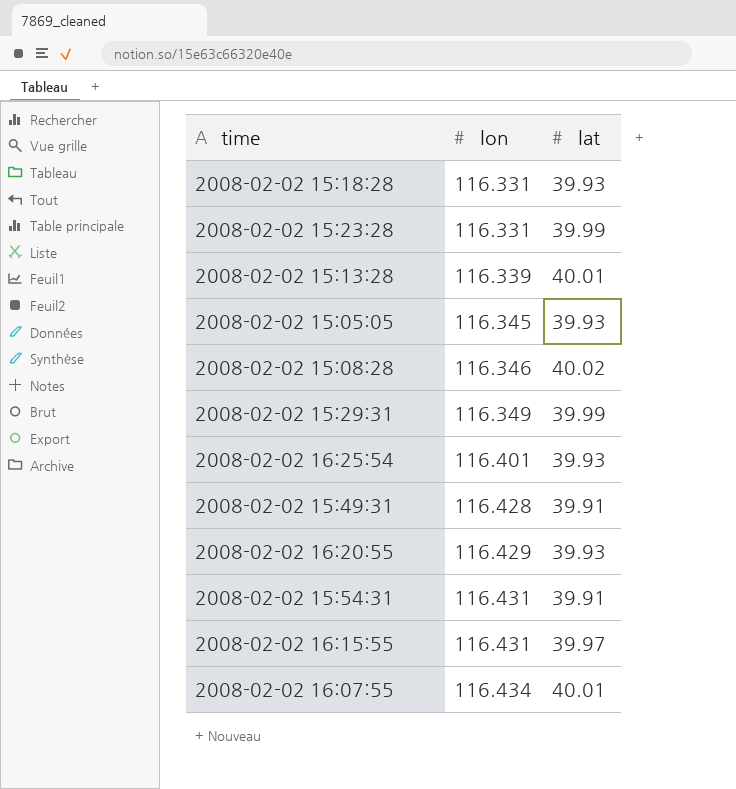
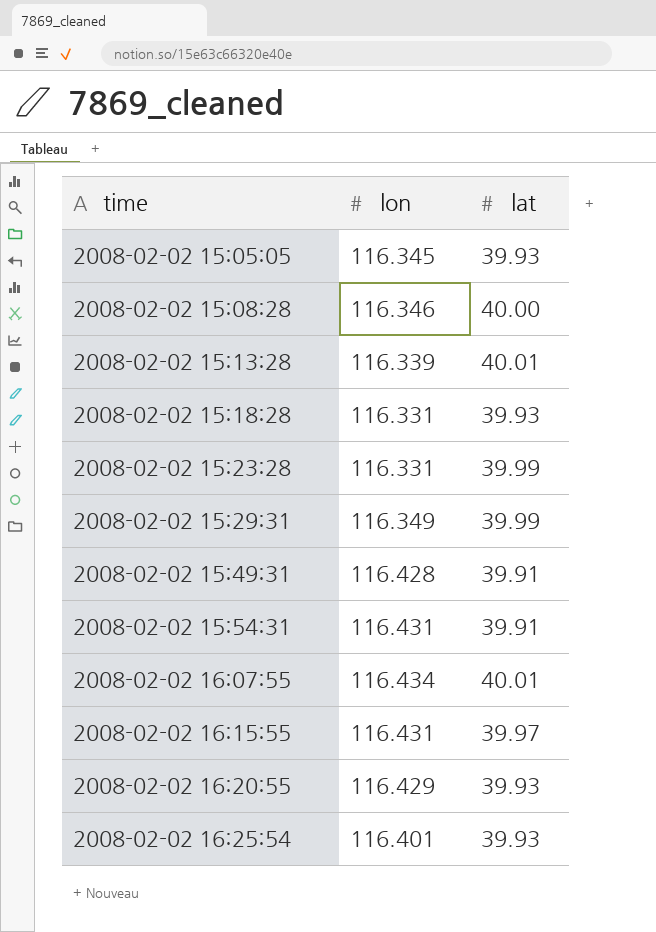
row order: lon ascending -> time ascending
2008-02-02 15:08:28 | lat: 40.02 -> 40.00

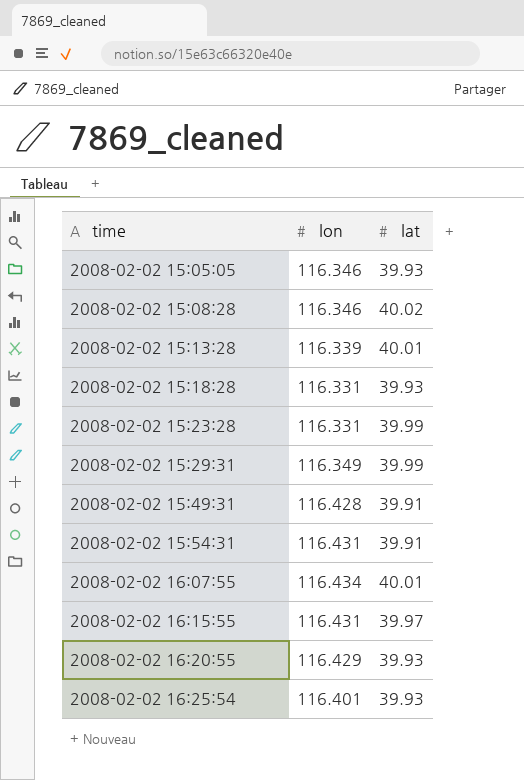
2008-02-02 15:05:05 | lon: 116.345 -> 116.346
2008-02-02 15:08:28 | lat: 40.00 -> 40.02

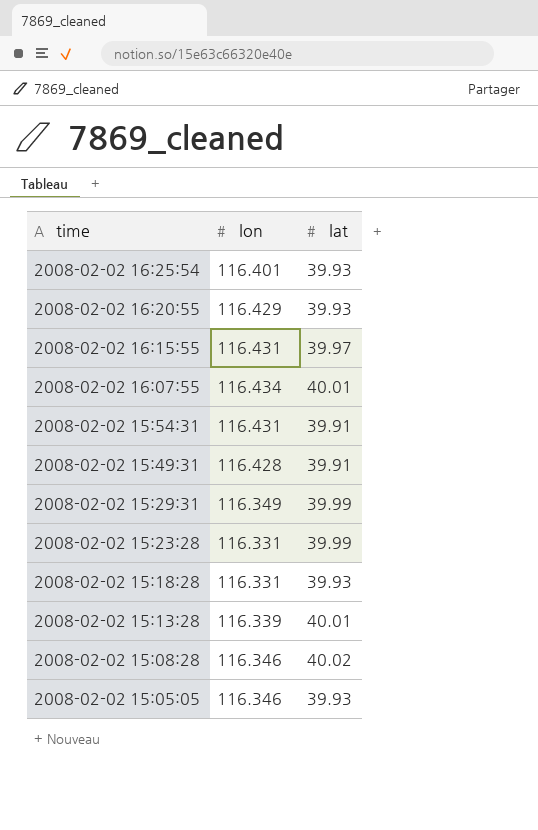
row order: time ascending -> time descending

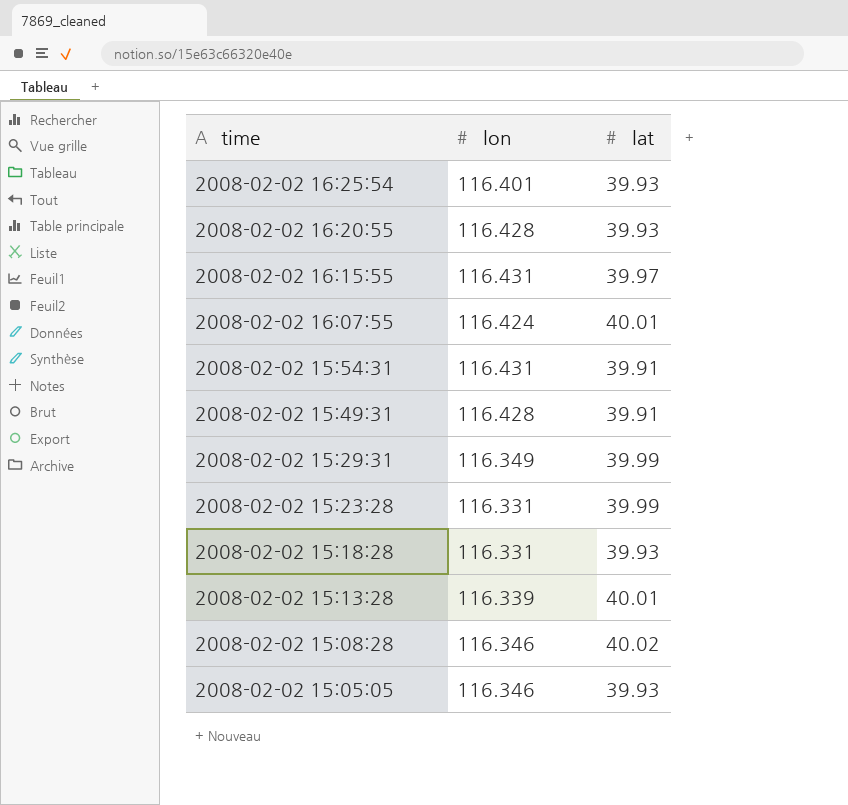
2008-02-02 16:20:55 | lon: 116.429 -> 116.428
2008-02-02 16:07:55 | lon: 116.434 -> 116.424

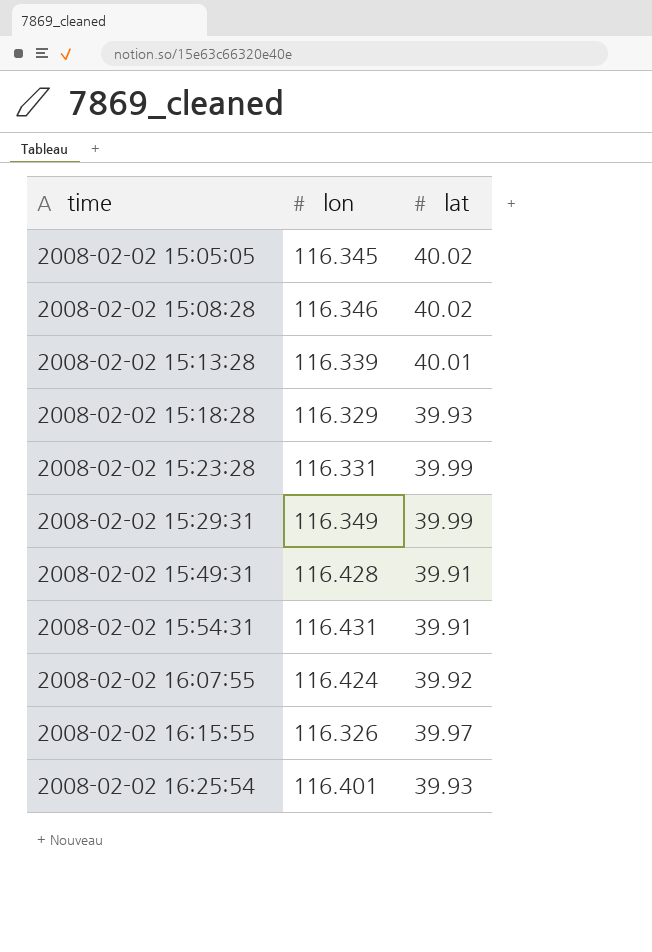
row order: time descending -> time ascending
row 2008-02-02 16:20:55: 116.428 | 39.93 -> none
2008-02-02 15:05:05 | lon: 116.346 -> 116.345
2008-02-02 15:05:05 | lat: 39.93 -> 40.02
2008-02-02 15:18:28 | lon: 116.331 -> 116.329
2008-02-02 16:07:55 | lat: 40.01 -> 39.92
2008-02-02 16:15:55 | lon: 116.431 -> 116.326

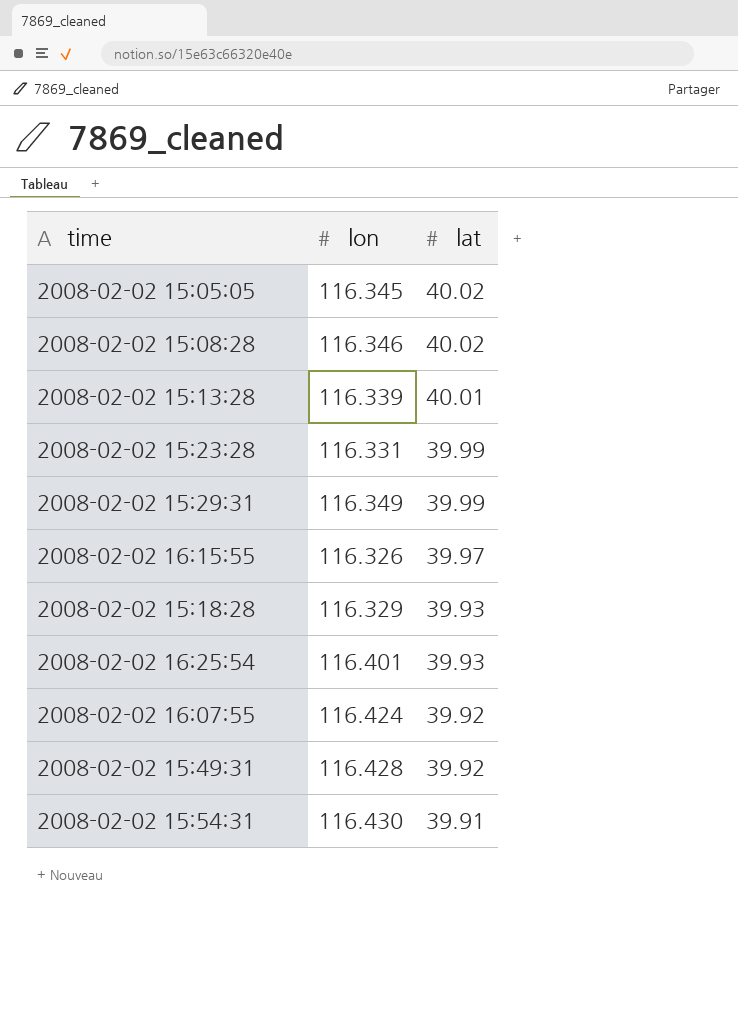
row order: time ascending -> lat descending
2008-02-02 15:49:31 | lat: 39.91 -> 39.92
2008-02-02 15:54:31 | lon: 116.431 -> 116.430

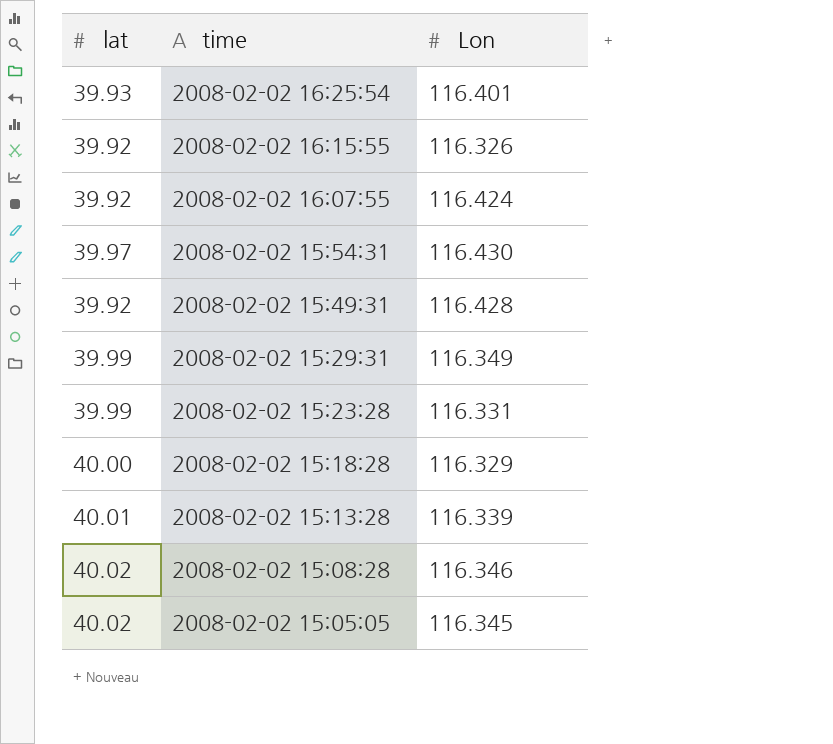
row order: lat descending -> time descending
column lat | position: 3 -> 1
column name: lon -> Lon
2008-02-02 16:15:55 | lat: 39.97 -> 39.92
2008-02-02 15:54:31 | lat: 39.91 -> 39.97
2008-02-02 15:18:28 | lat: 39.93 -> 40.00

